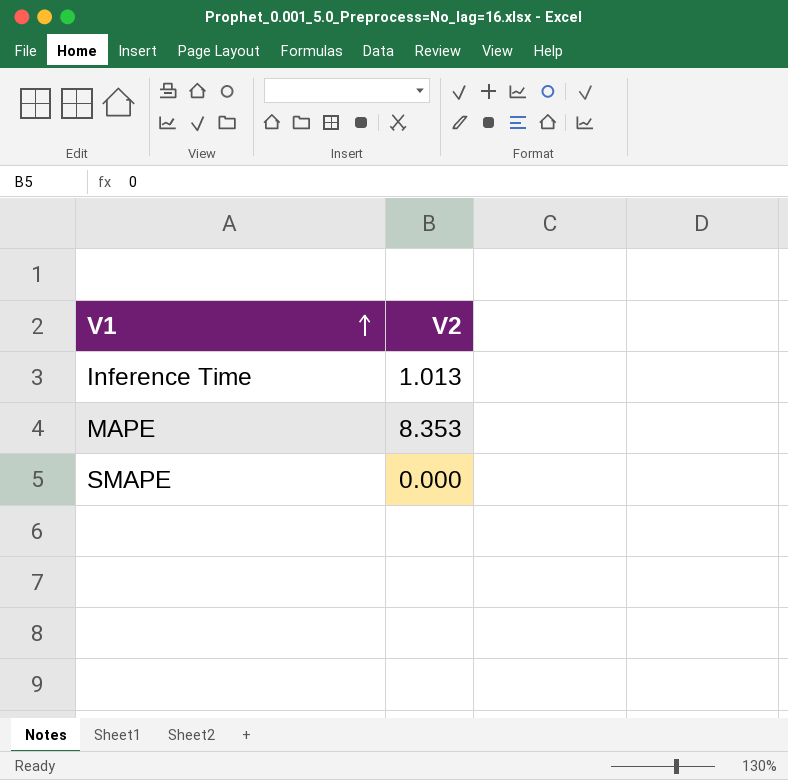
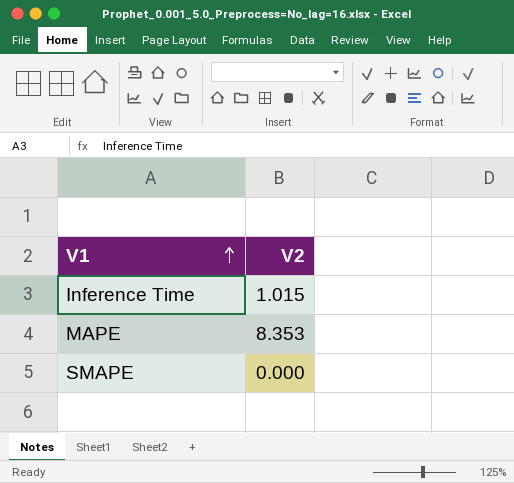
Inference Time | V2: 1.013 -> 1.015

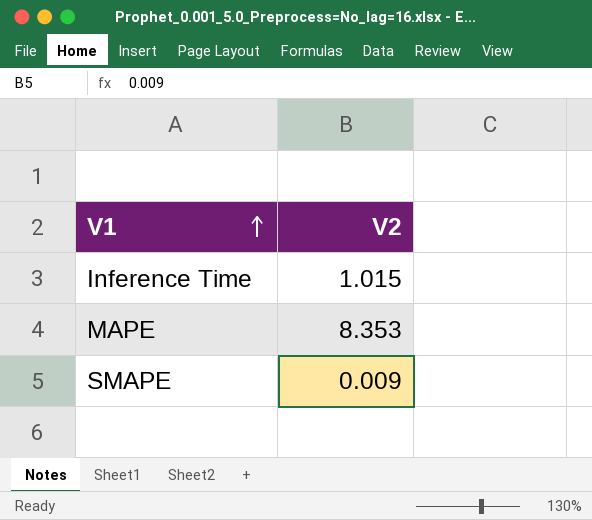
SMAPE | V2: 0.000 -> 0.009

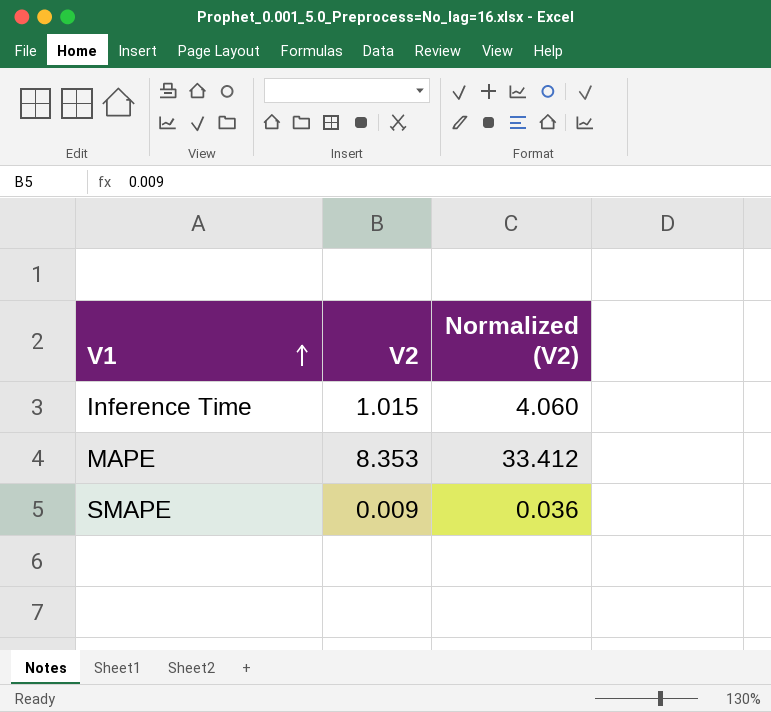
column Normalized (V2) | formula: none -> [V2] * 4

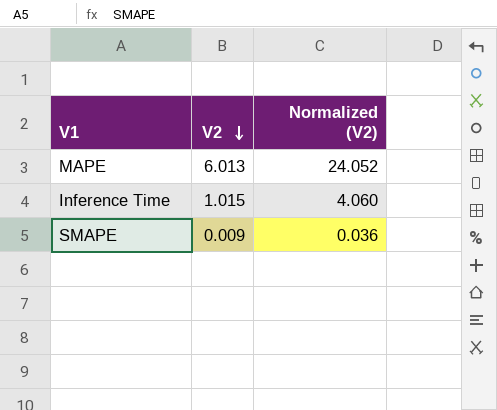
row order: V1 ascending -> V2 descending
MAPE | V2: 8.353 -> 6.013
MAPE | Normalized (V2): 33.412 -> 24.052

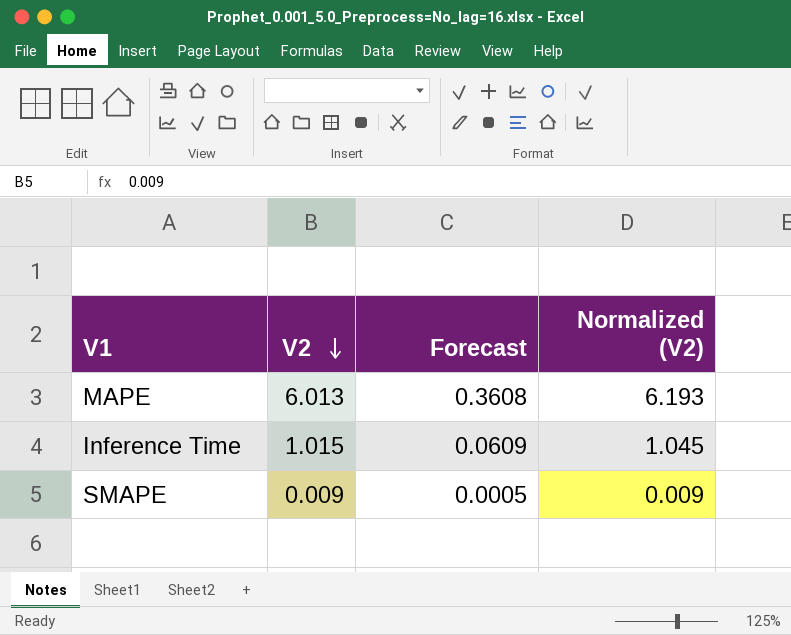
column Forecast | formula: none -> [V2] * 0.06
column Normalized (V2) | formula: [V2] * 4 -> [V2] * 1.03

